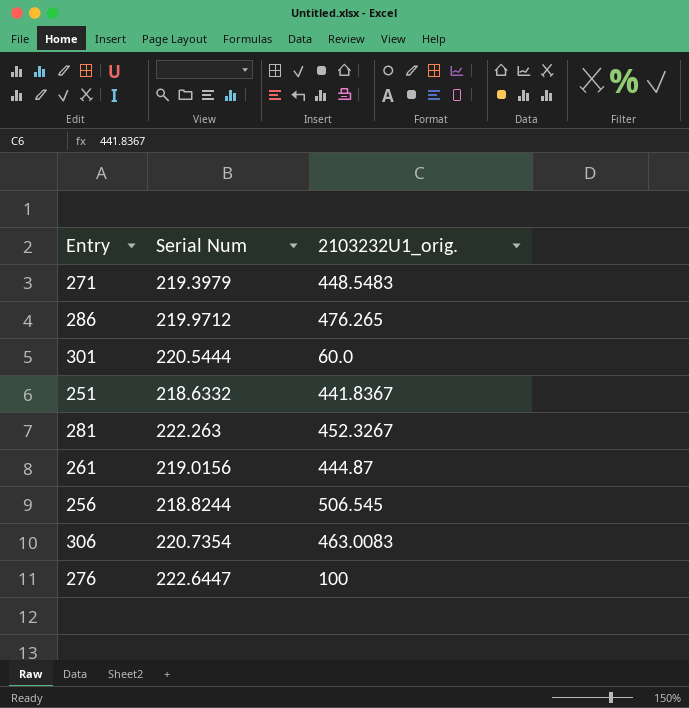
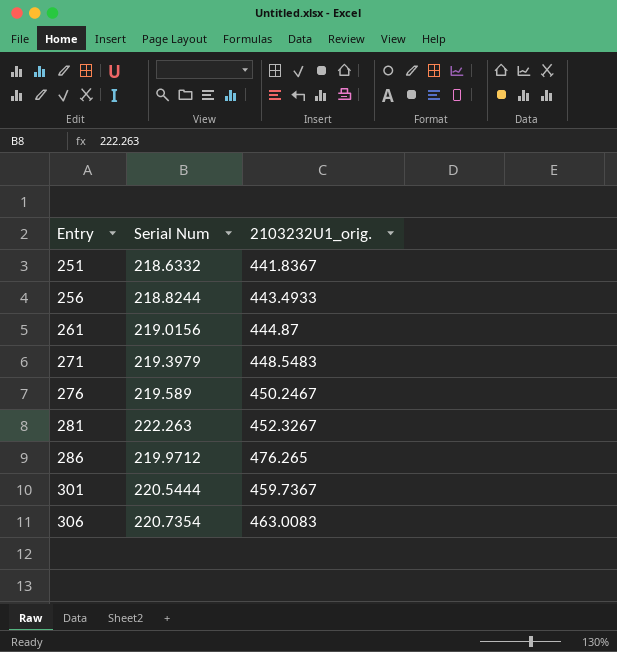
row order: none -> Entry ascending
256 | 2103232U1_orig.: 506.545 -> 443.4933
276 | Serial Num: 222.6447 -> 219.589
276 | 2103232U1_orig.: 100 -> 450.2467
301 | 2103232U1_orig.: 60.0 -> 459.7367

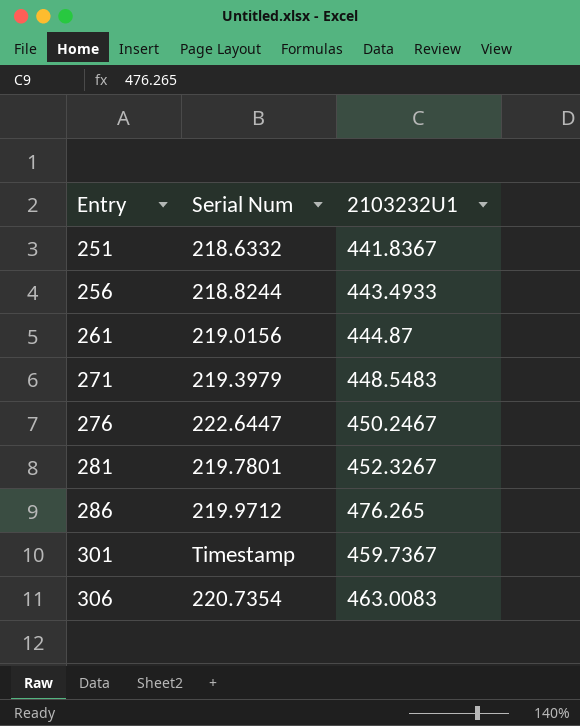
column name: 2103232U1_orig. -> 2103232U1
276 | Serial Num: 219.589 -> 222.6447
281 | Serial Num: 222.263 -> 219.7801
301 | Serial Num: 220.5444 -> Timestamp

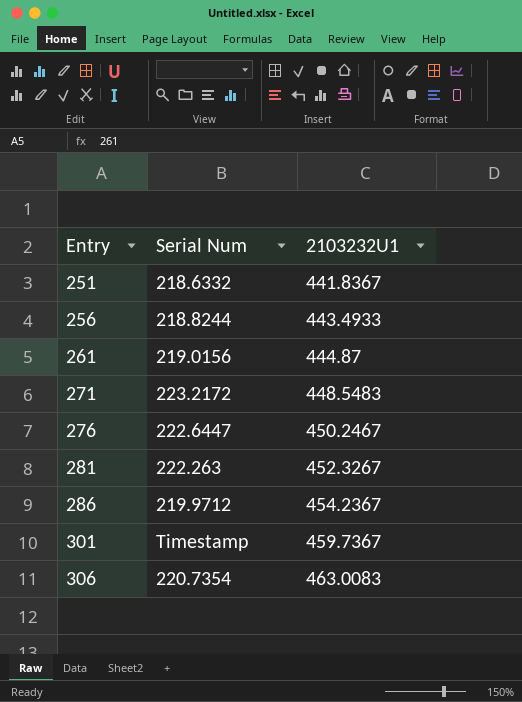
271 | Serial Num: 219.3979 -> 223.2172
281 | Serial Num: 219.7801 -> 222.263
286 | 2103232U1: 476.265 -> 454.2367

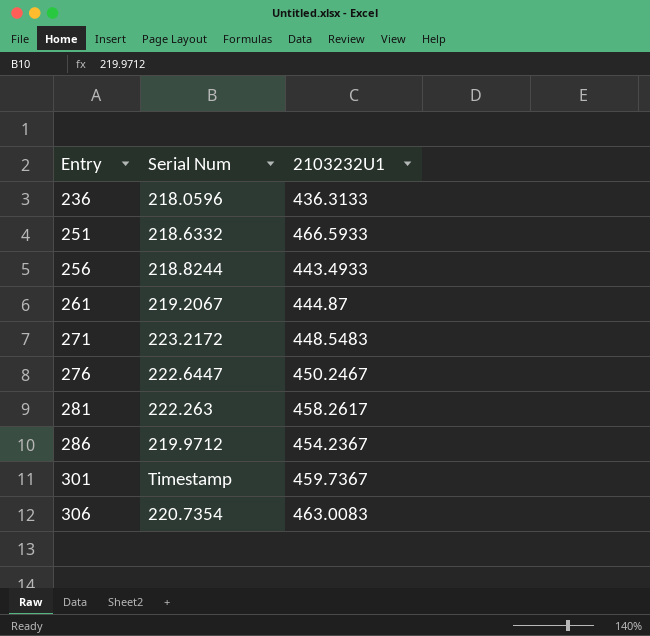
row 236: none -> 218.0596 | 436.3133
251 | 2103232U1: 441.8367 -> 466.5933
261 | Serial Num: 219.0156 -> 219.2067
281 | 2103232U1: 452.3267 -> 458.2617

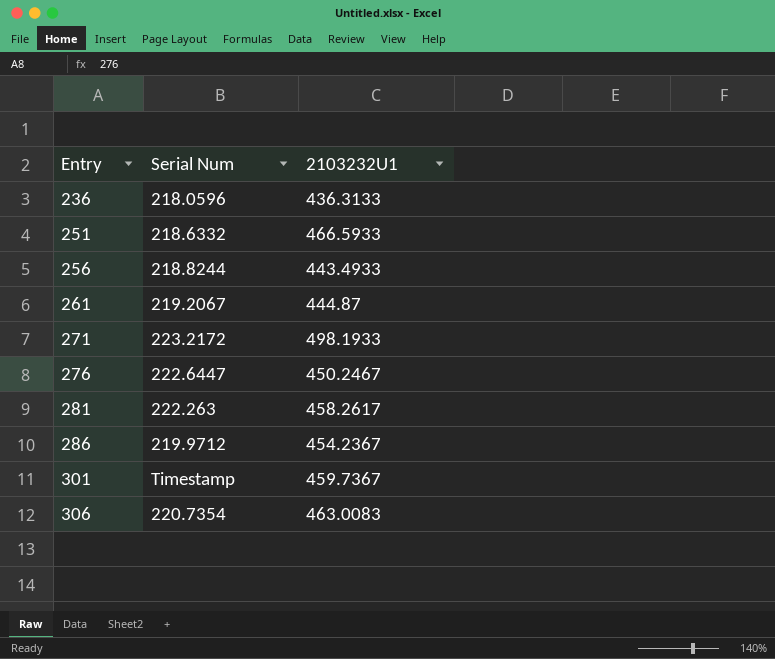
271 | 2103232U1: 448.5483 -> 498.1933

